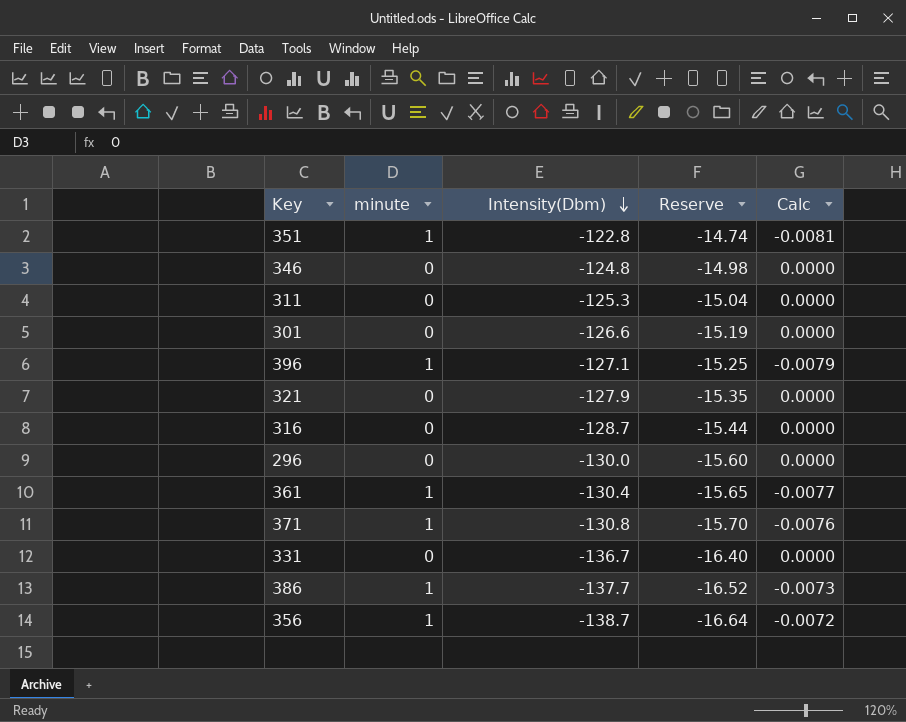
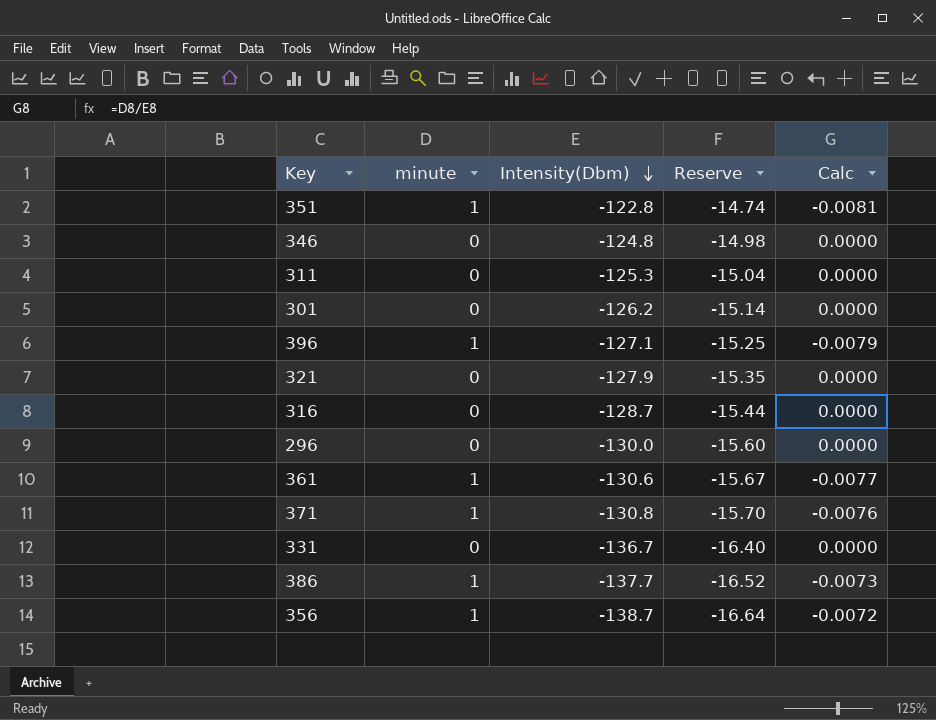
301 | Intensity(Dbm): -126.6 -> -126.2
301 | Reserve: -15.19 -> -15.14
361 | Intensity(Dbm): -130.4 -> -130.6
361 | Reserve: -15.65 -> -15.67

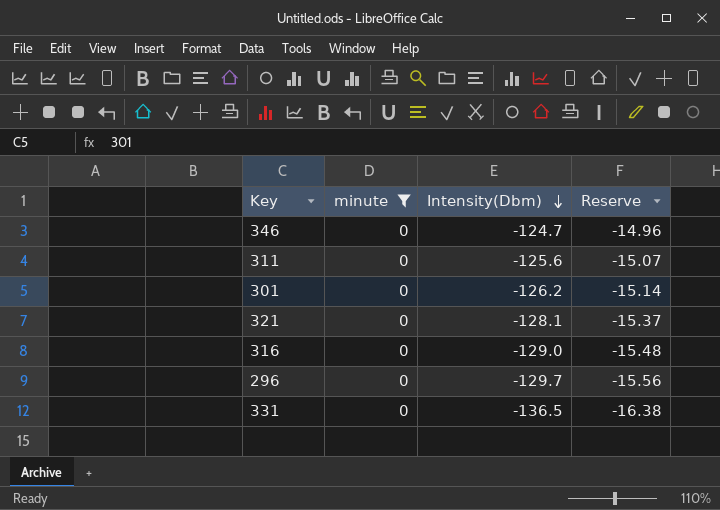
filter: none -> minute = 0
column Calc | formula: [minute] / [Intensity(Dbm)] -> none
346 | Intensity(Dbm): -124.8 -> -124.7
346 | Reserve: -14.98 -> -14.96
311 | Intensity(Dbm): -125.3 -> -125.6
311 | Reserve: -15.04 -> -15.07
321 | Intensity(Dbm): -127.9 -> -128.1
321 | Reserve: -15.35 -> -15.37
316 | Intensity(Dbm): -128.7 -> -129.0
316 | Reserve: -15.44 -> -15.48
296 | Intensity(Dbm): -130.0 -> -129.7
296 | Reserve: -15.60 -> -15.56
331 | Intensity(Dbm): -136.7 -> -136.5
331 | Reserve: -16.40 -> -16.38

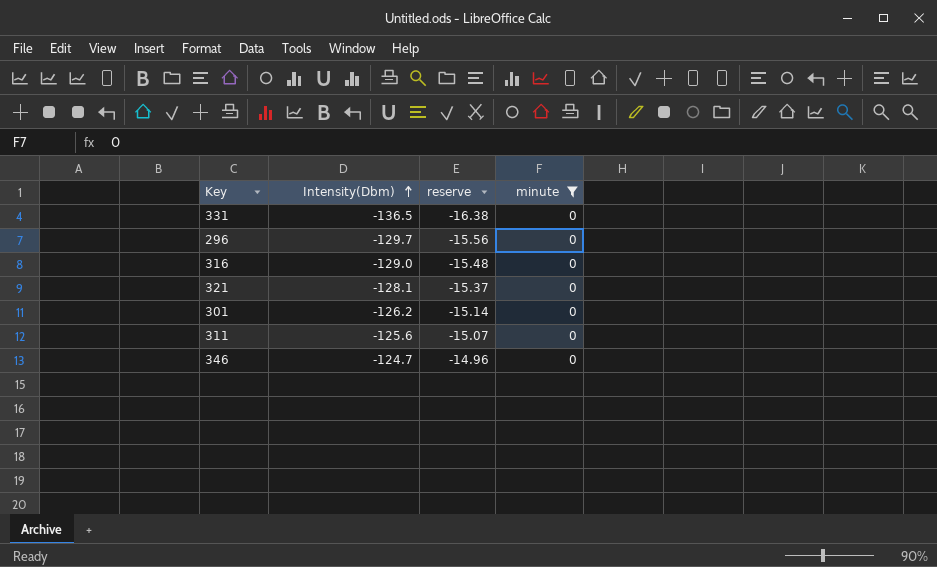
row order: Intensity(Dbm) descending -> Intensity(Dbm) ascending
column name: Reserve -> reserve
column minute | position: 2 -> 4

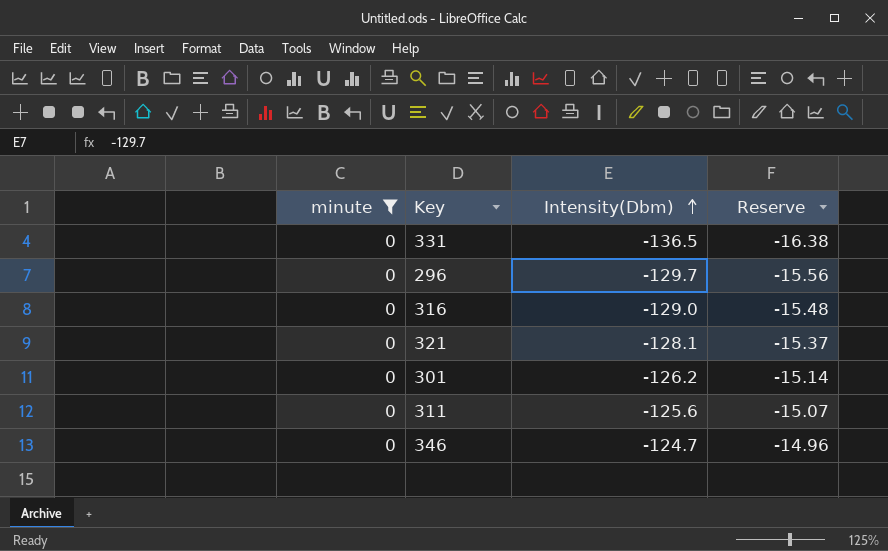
column minute | position: 4 -> 1
column name: reserve -> Reserve

